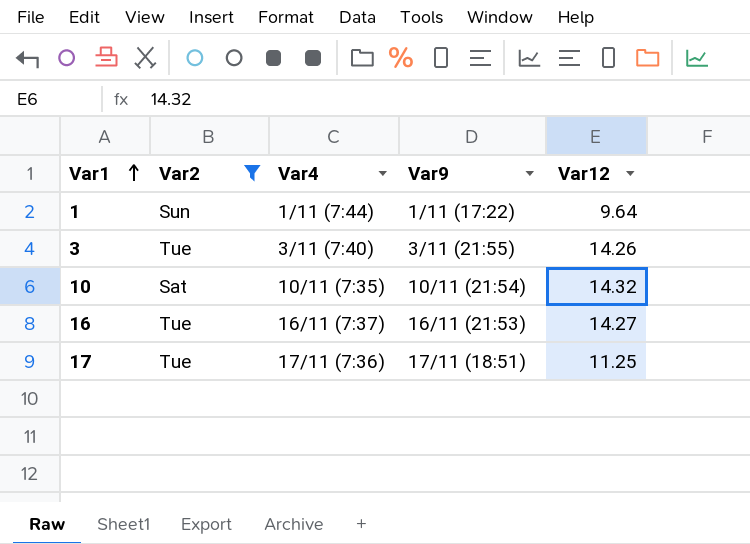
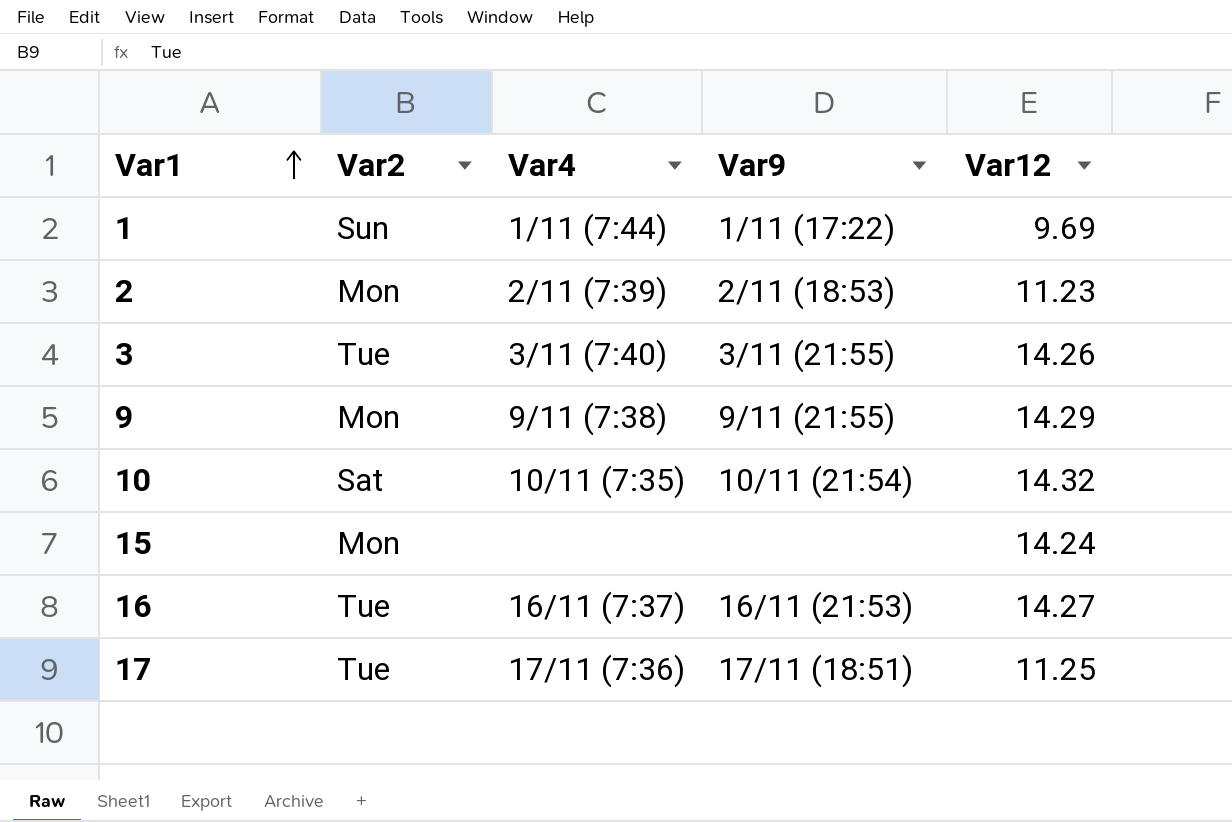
filter: Var2 != Mon -> none
1 | Var12: 9.64 -> 9.69

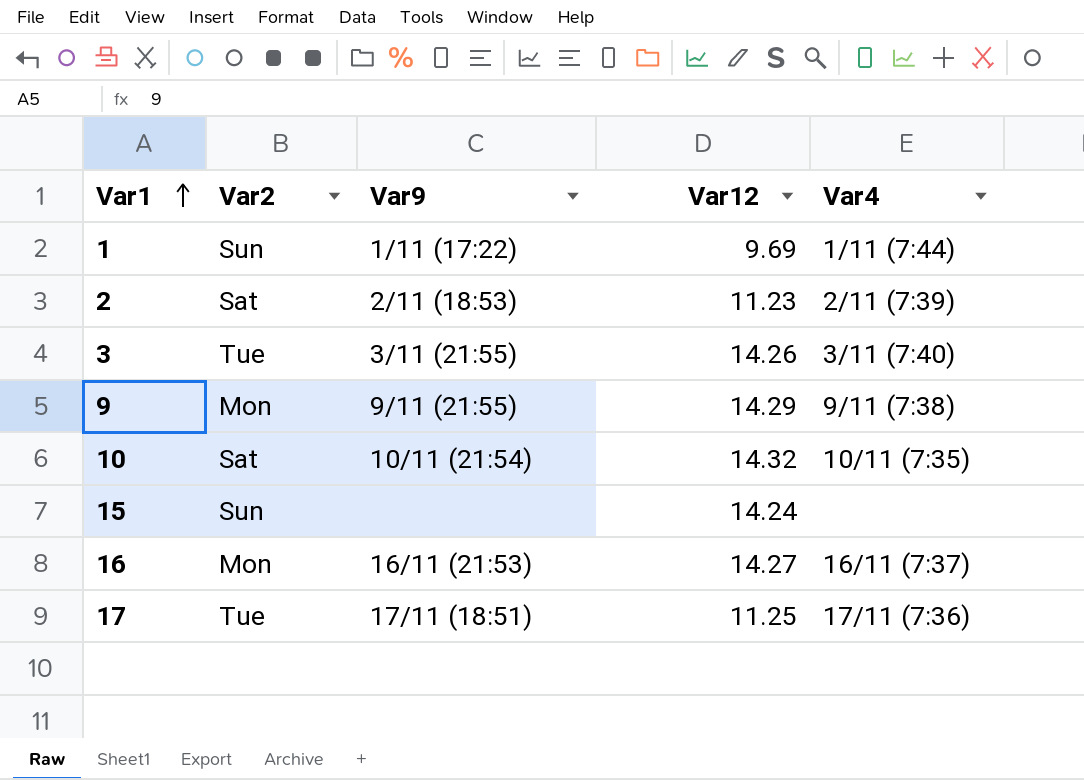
column Var4 | position: 3 -> 5
2 | Var2: Mon -> Sat
15 | Var2: Mon -> Sun
16 | Var2: Tue -> Mon

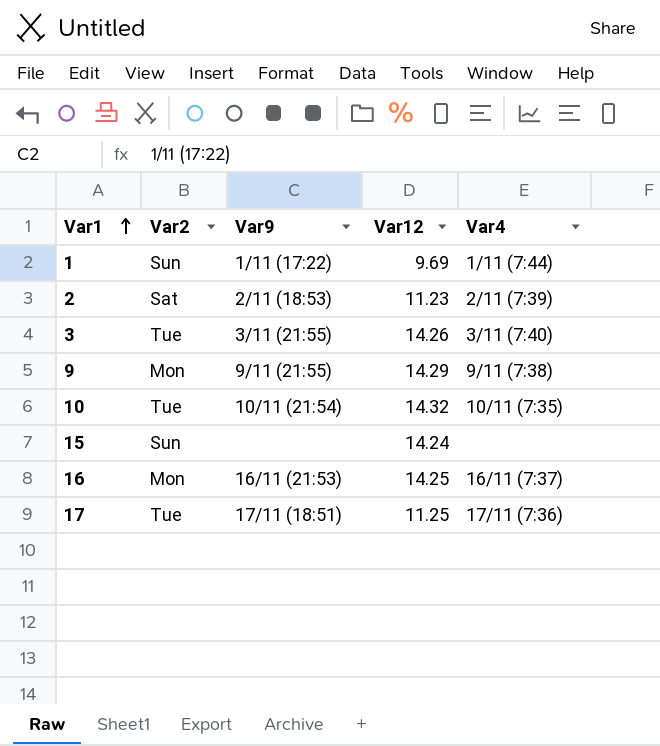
10 | Var2: Sat -> Tue
16 | Var12: 14.27 -> 14.25

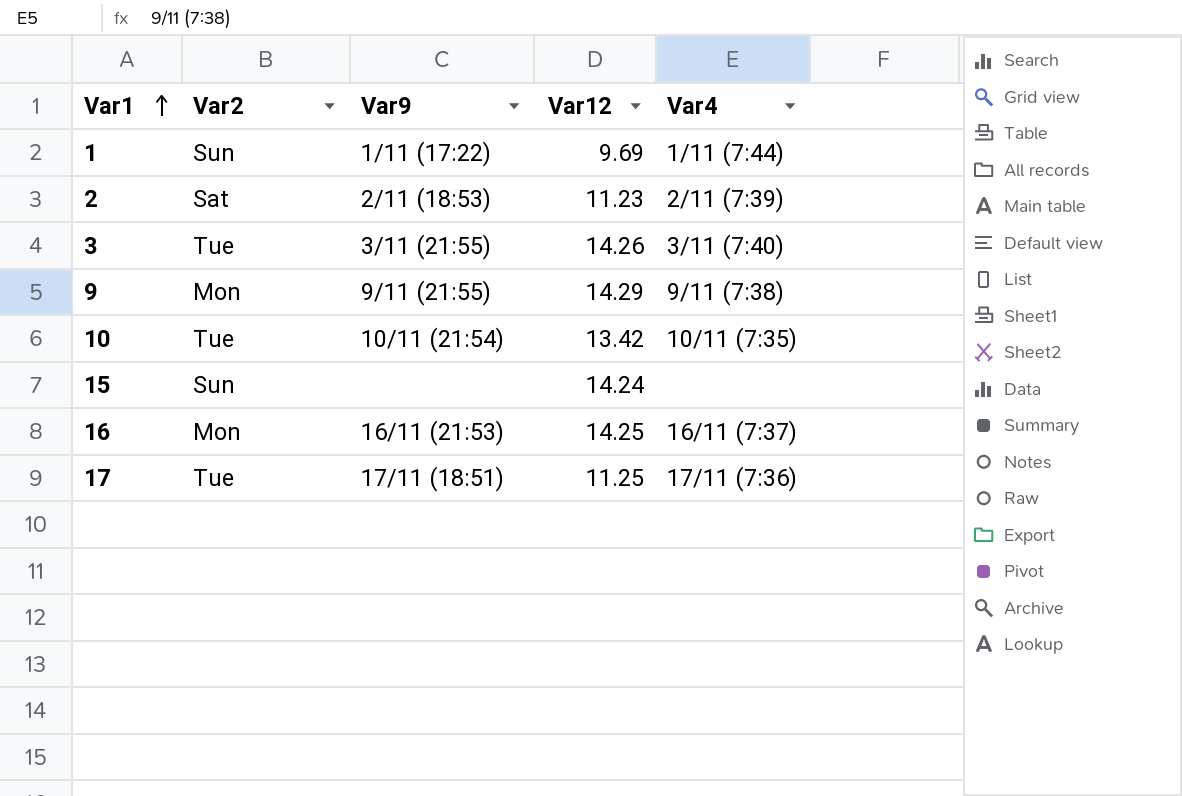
10 | Var12: 14.32 -> 13.42

